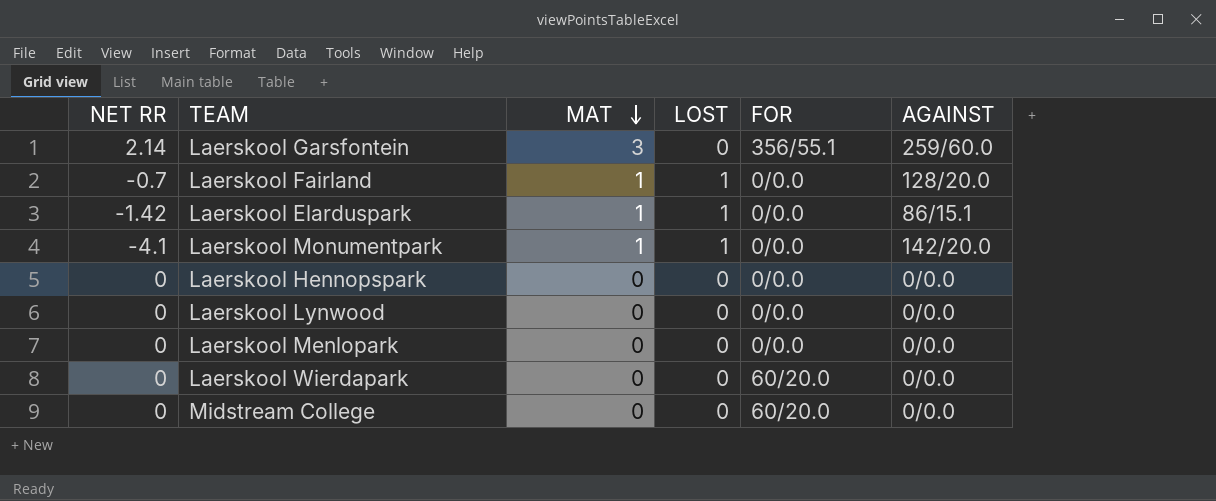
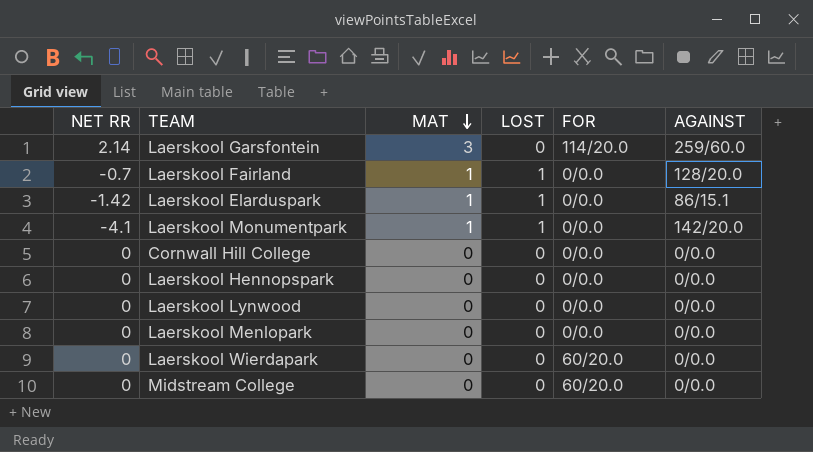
Laerskool Garsfontein | FOR: 356/55.1 -> 114/20.0
row Cornwall Hill College: none -> 0 | 0 | 0 | 0/0.0 | 0/0.0

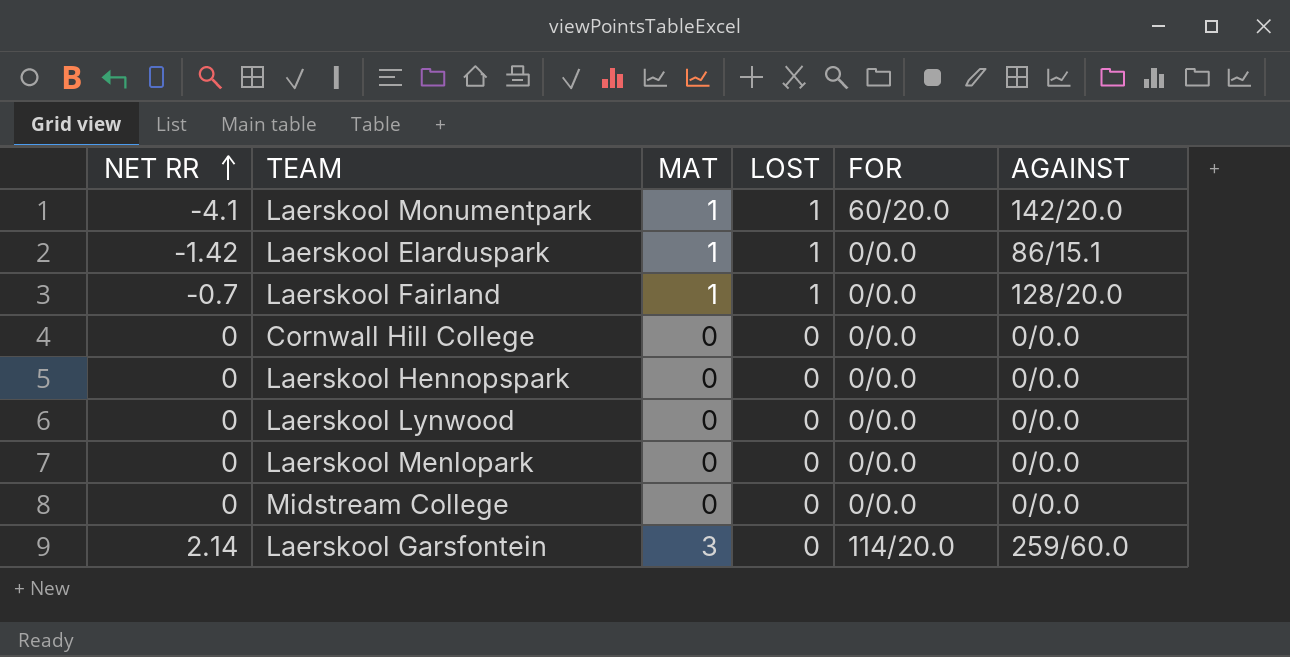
row order: MAT descending -> NET RR ascending
row Laerskool Wierdapark: 0 | 0 | 0 | 60/20.0 | 0/0.0 -> none
Laerskool Monumentpark | FOR: 0/0.0 -> 60/20.0
Midstream College | FOR: 60/20.0 -> 0/0.0

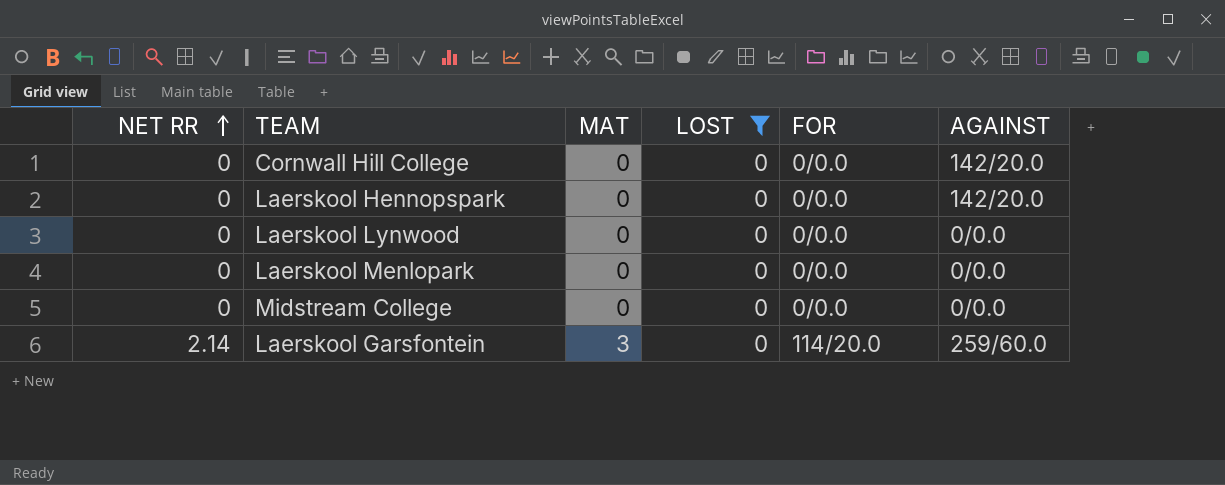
filter: none -> LOST = 0
Cornwall Hill College | AGAINST: 0/0.0 -> 142/20.0
Laerskool Hennopspark | AGAINST: 0/0.0 -> 142/20.0

